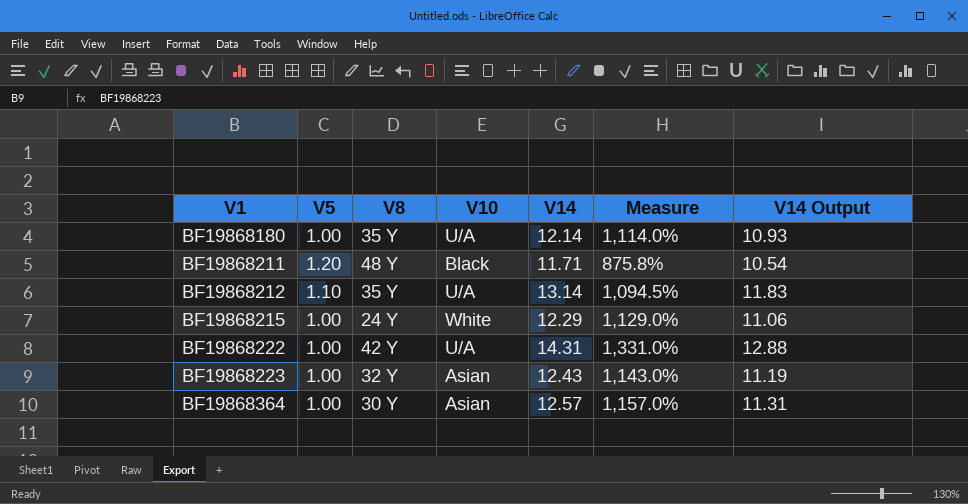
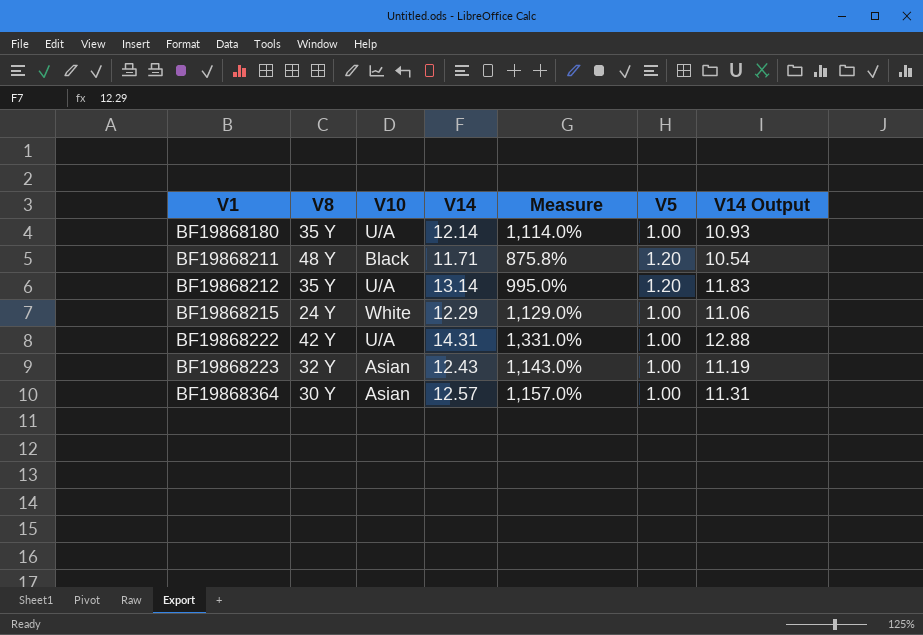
column V5 | position: 2 -> 6
BF19868212 | Measure: 1,094.5% -> 995.0%
BF19868212 | V5: 1.10 -> 1.20

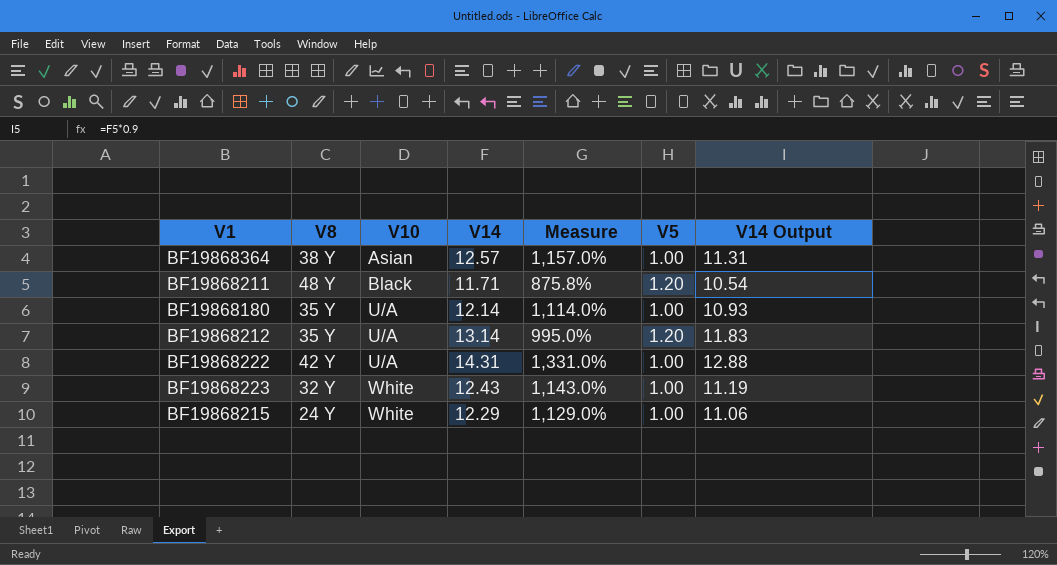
row order: V1 ascending -> V10 ascending
BF19868364 | V8: 30 Y -> 38 Y
BF19868223 | V10: Asian -> White

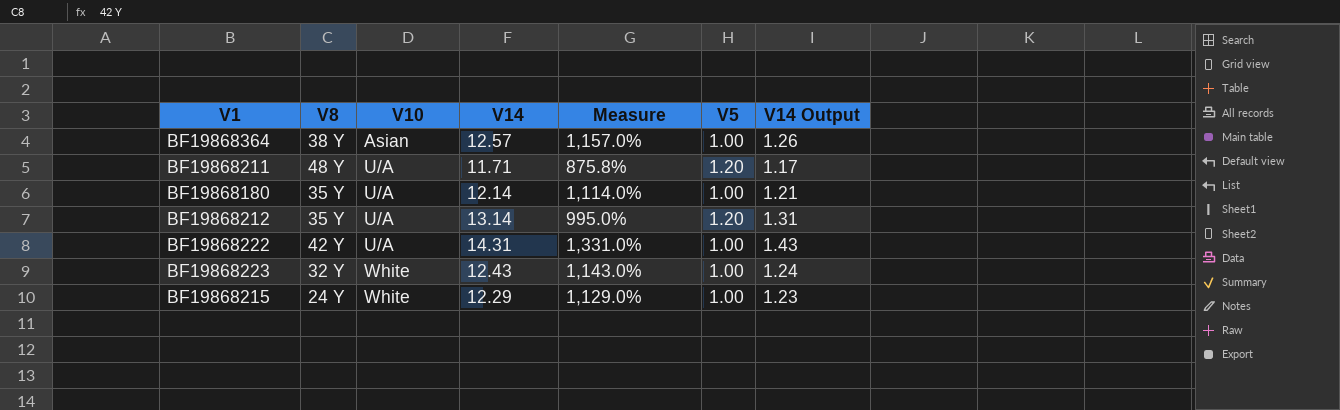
column V14 Output | formula: [V14] * 0.9 -> [V14] * 0.1
BF19868211 | V10: Black -> U/A

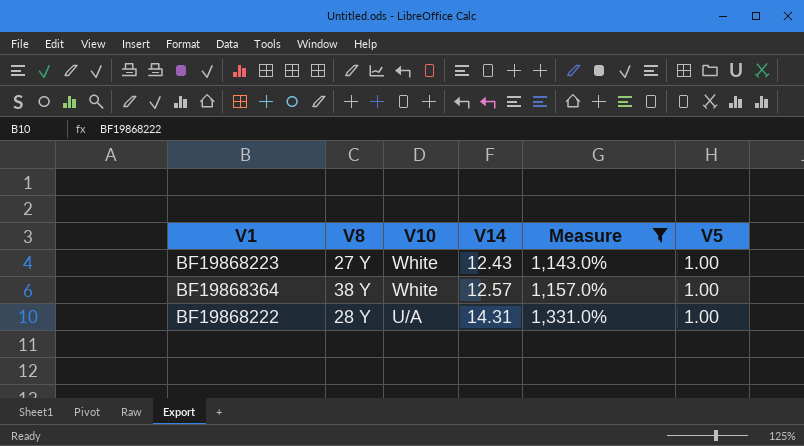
filter: none -> Measure >= 1,143.0%
row order: V10 ascending -> V10 descending
column V14 Output | formula: [V14] * 0.1 -> none
BF19868223 | V8: 32 Y -> 27 Y
BF19868364 | V10: Asian -> White
BF19868222 | V8: 42 Y -> 28 Y

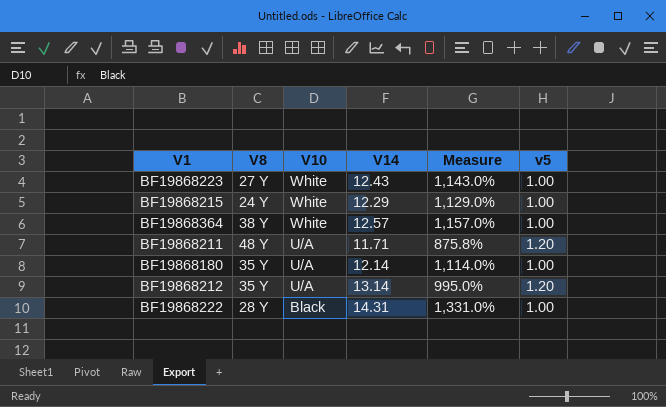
filter: Measure >= 1,143.0% -> none
column name: V5 -> v5
BF19868222 | V10: U/A -> Black

